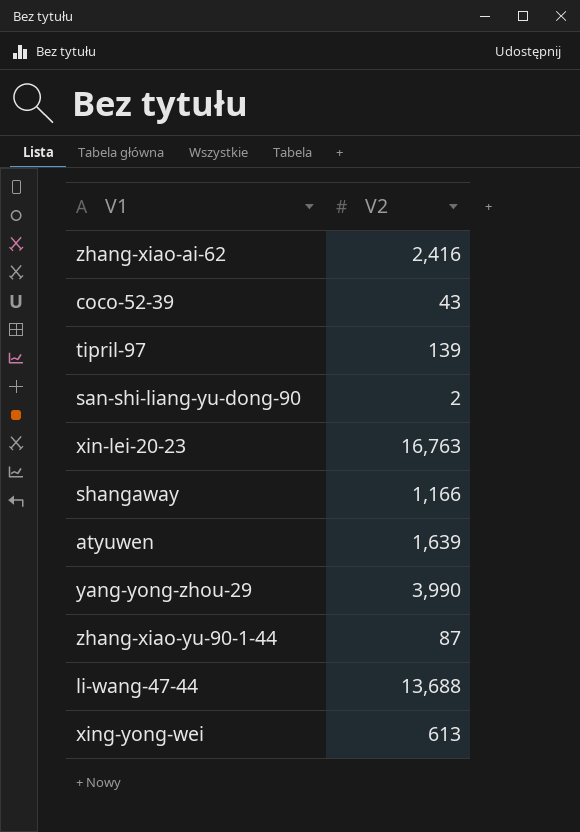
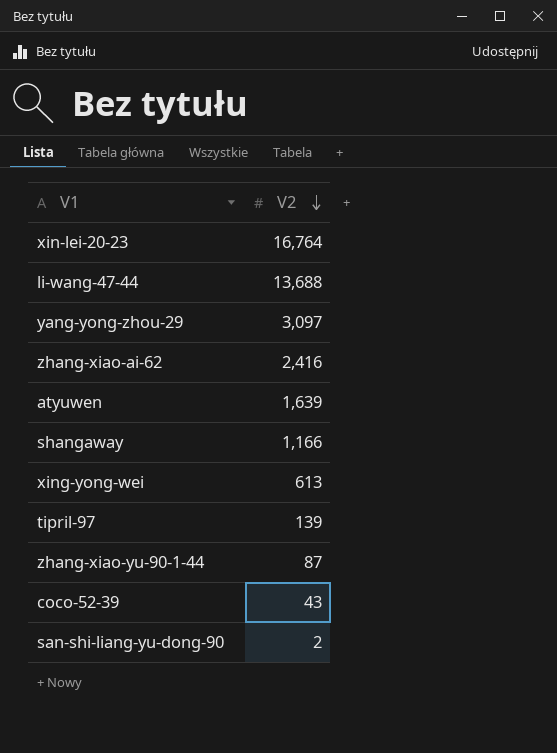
row order: none -> V2 descending
xin-lei-20-23 | V2: 16,763 -> 16,764
yang-yong-zhou-29 | V2: 3,990 -> 3,097

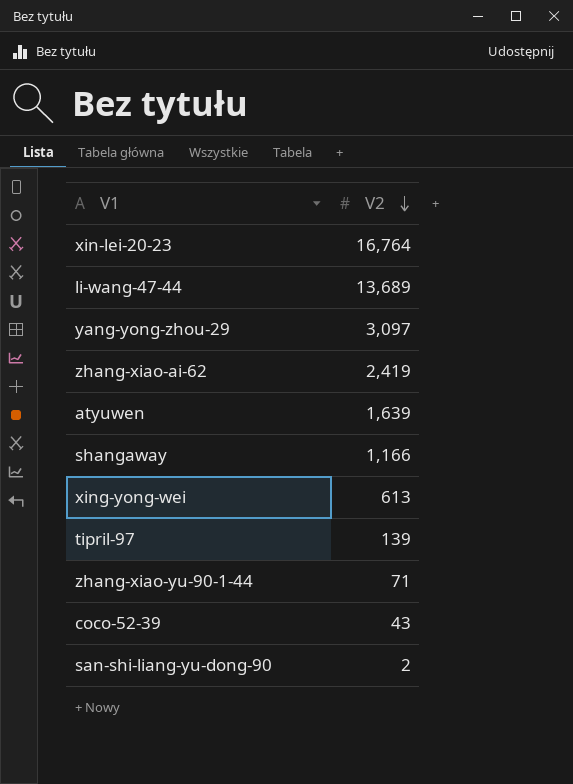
li-wang-47-44 | V2: 13,688 -> 13,689
zhang-xiao-ai-62 | V2: 2,416 -> 2,419
zhang-xiao-yu-90-1-44 | V2: 87 -> 71

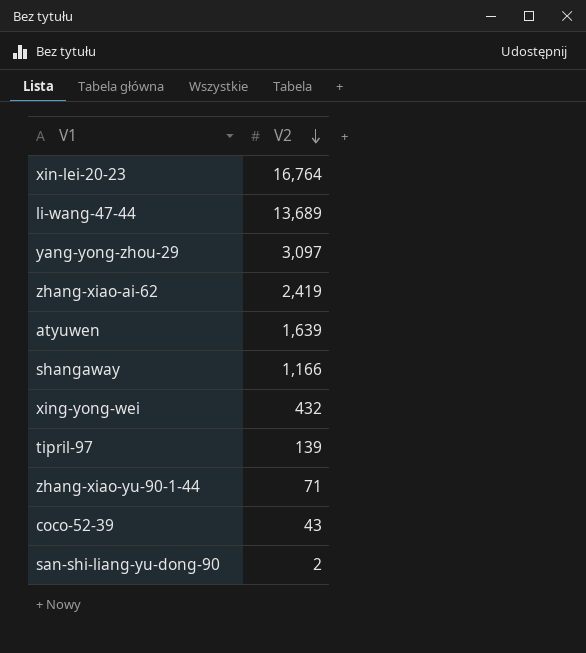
xing-yong-wei | V2: 613 -> 432

